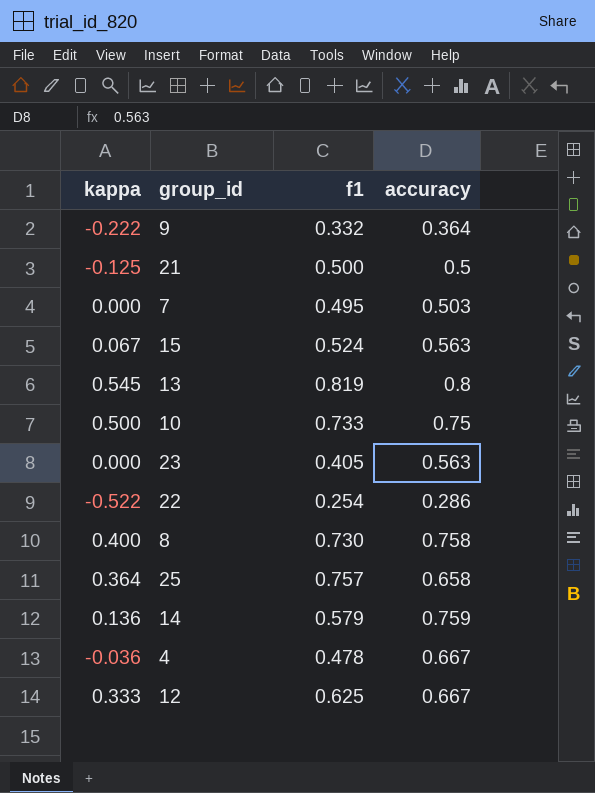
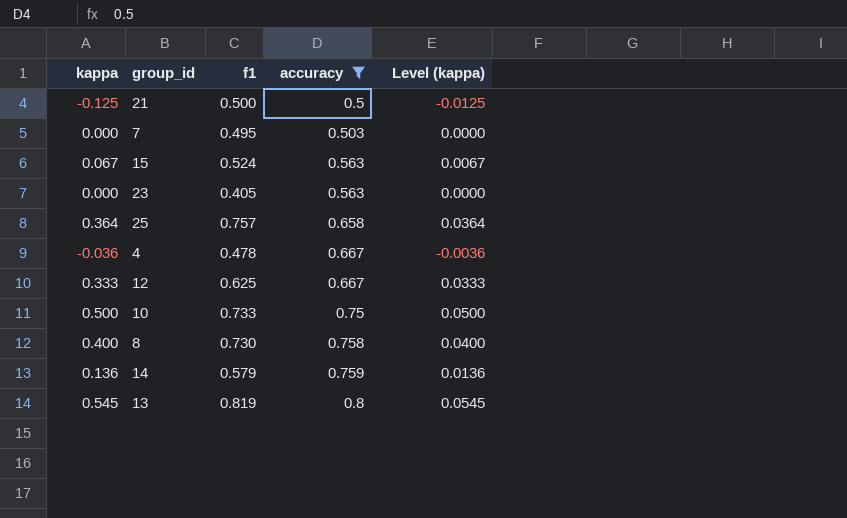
filter: none -> accuracy >= 0.5
row order: none -> accuracy ascending
column Level (kappa) | formula: none -> [kappa] * 0.1

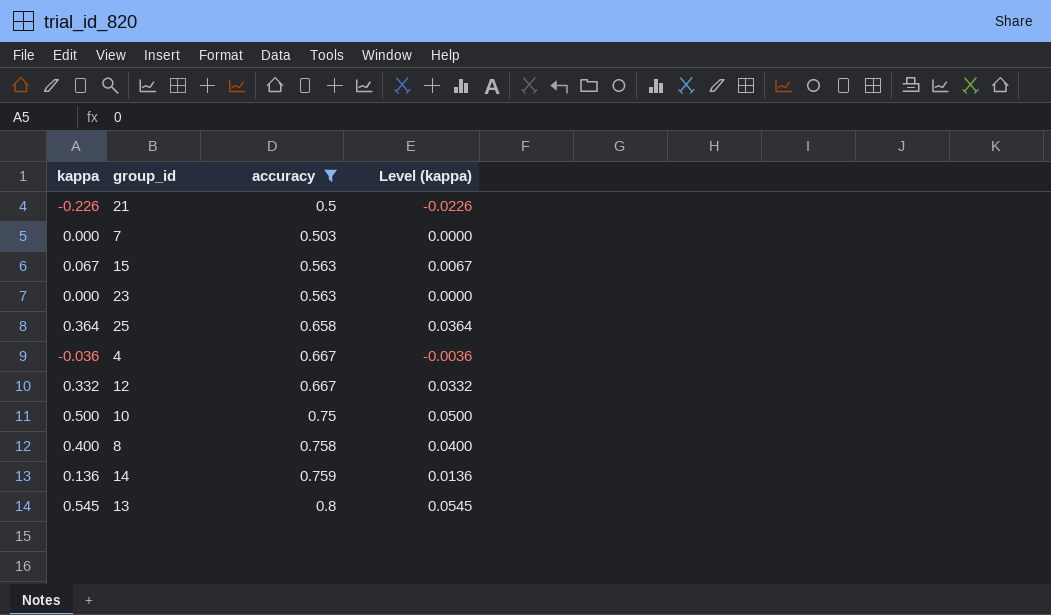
column f1 | position: 3 -> none
21 | kappa: -0.125 -> -0.226
21 | Level (kappa): -0.0125 -> -0.0226
12 | kappa: 0.333 -> 0.332
12 | Level (kappa): 0.0333 -> 0.0332

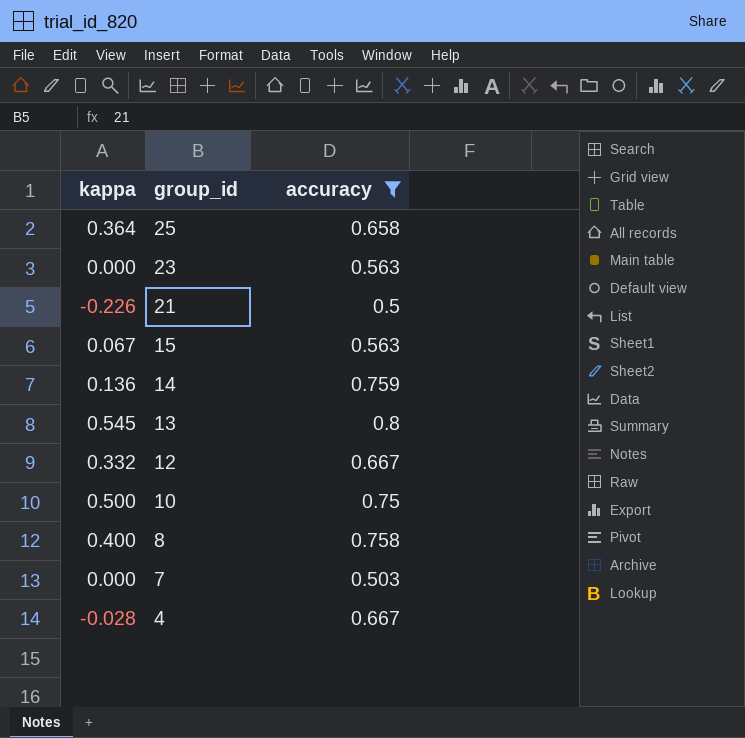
row order: accuracy ascending -> group_id descending
column Level (kappa) | formula: [kappa] * 0.1 -> none
4 | kappa: -0.036 -> -0.028

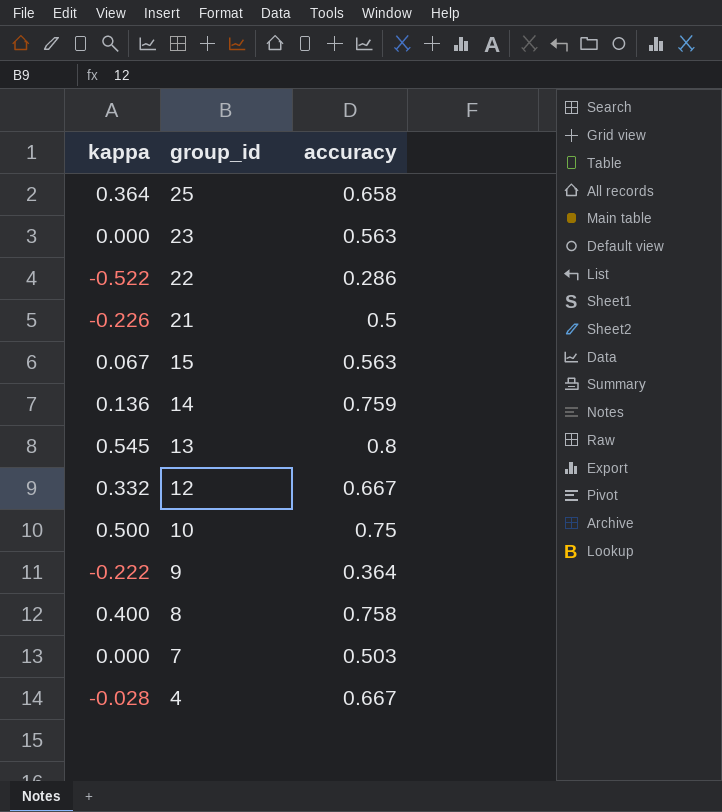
filter: accuracy >= 0.5 -> none

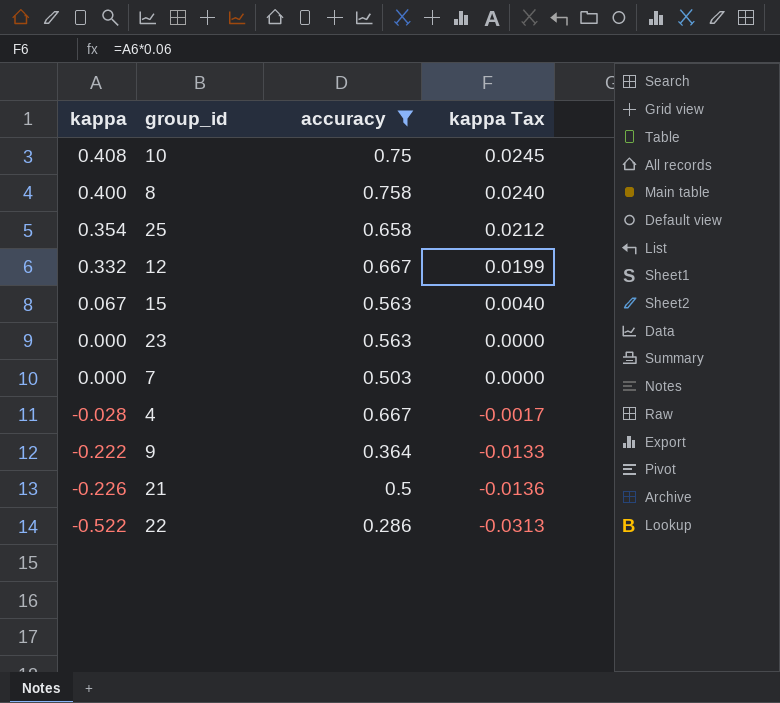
filter: none -> accuracy <= 0.758
row order: group_id descending -> kappa descending
column kappa Tax | formula: none -> [kappa] * 0.06
10 | kappa: 0.500 -> 0.408
25 | kappa: 0.364 -> 0.354

